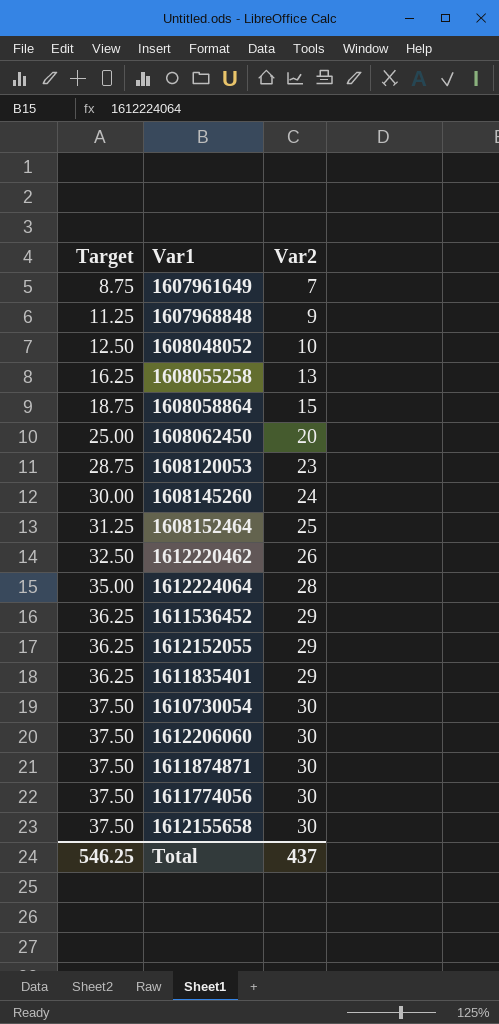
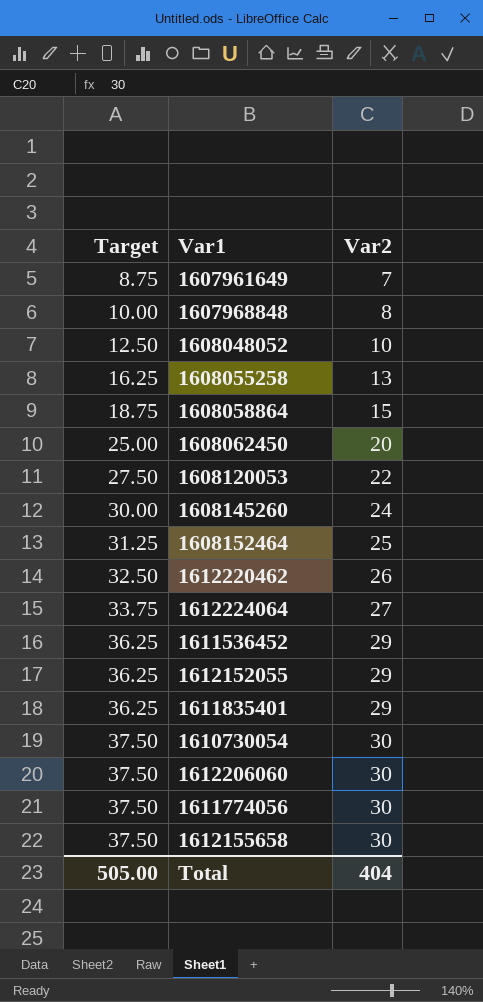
row 1611874871: 37.50 | 30 -> none
1607968848 | Target: 11.25 -> 10.00
1607968848 | Var2: 9 -> 8
1608120053 | Target: 28.75 -> 27.50
1608120053 | Var2: 23 -> 22
1612224064 | Target: 35.00 -> 33.75
1612224064 | Var2: 28 -> 27
Total | Target: 546.25 -> 505.00
Total | Var2: 437 -> 404

